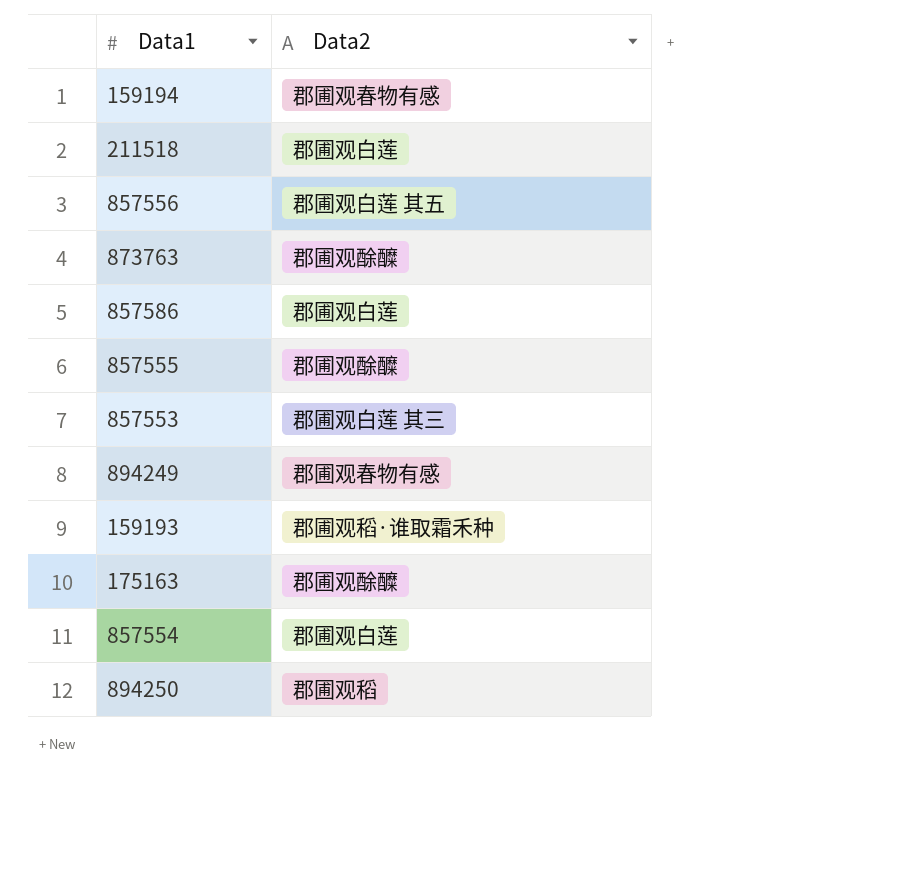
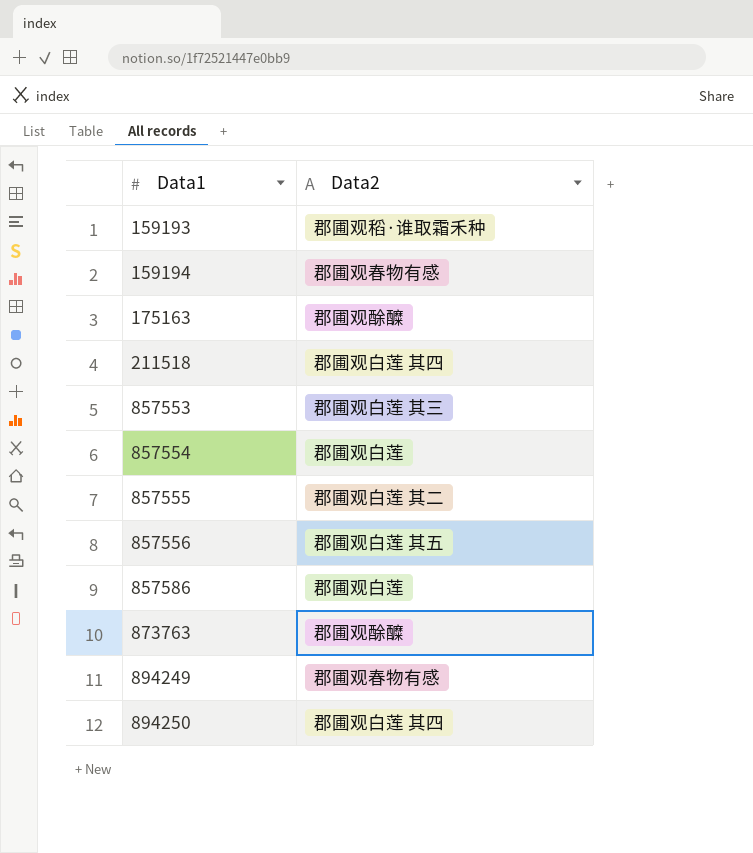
row order: none -> Data1 ascending
211518 | Data2: 郡圃观白莲 -> 郡圃观白莲 其四
857555 | Data2: 郡圃观酴醾 -> 郡圃观白莲 其二
894250 | Data2: 郡圃观稻 -> 郡圃观白莲 其四

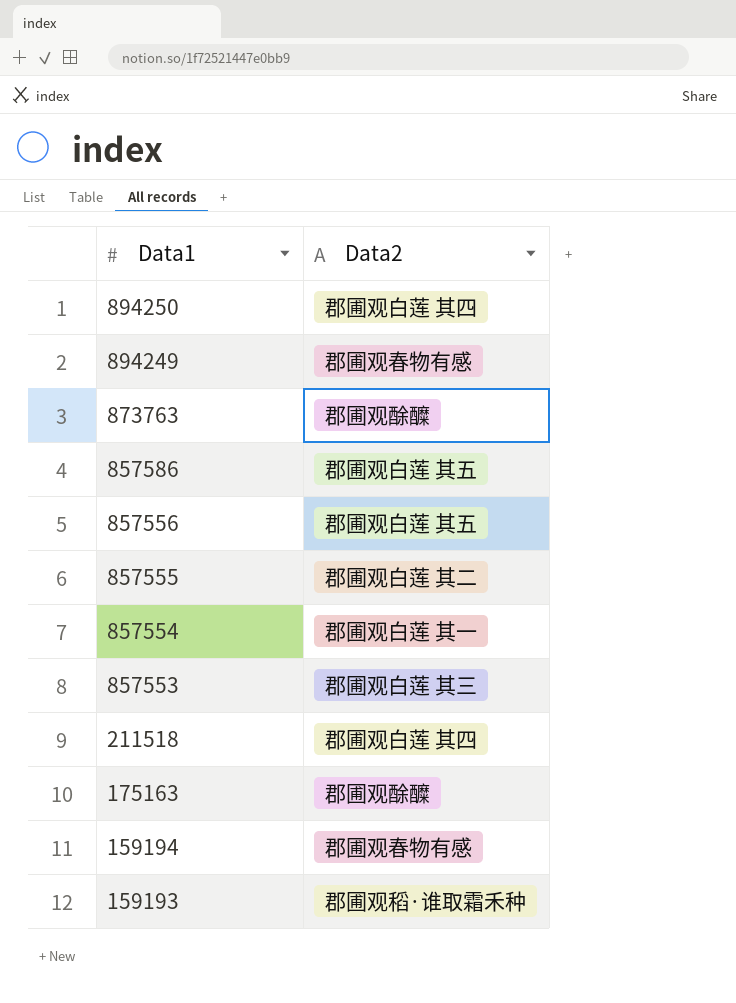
row order: Data1 ascending -> Data1 descending
857586 | Data2: 郡圃观白莲 -> 郡圃观白莲 其五
857554 | Data2: 郡圃观白莲 -> 郡圃观白莲 其一

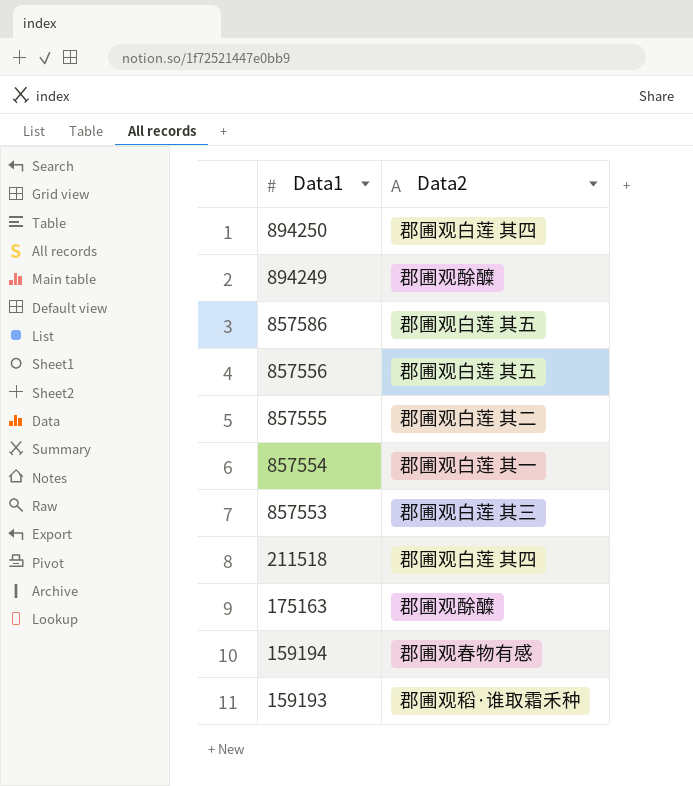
row 873763: 郡圃观酴醾 -> none
894249 | Data2: 郡圃观春物有感 -> 郡圃观酴醾

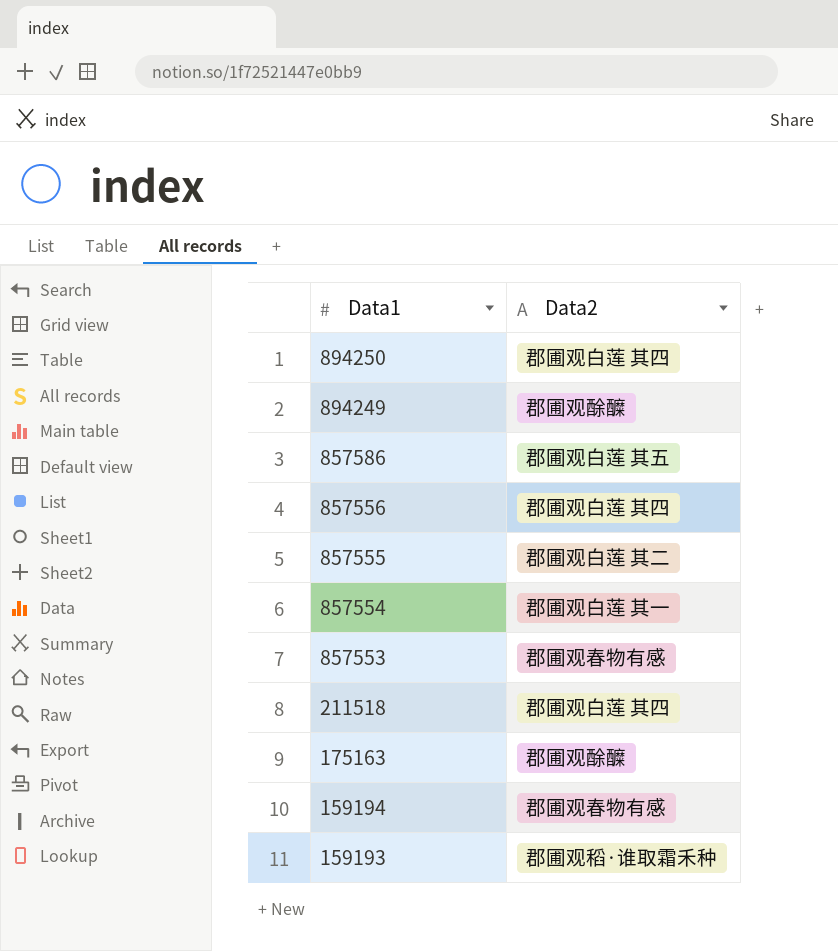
857556 | Data2: 郡圃观白莲 其五 -> 郡圃观白莲 其四
857553 | Data2: 郡圃观白莲 其三 -> 郡圃观春物有感

